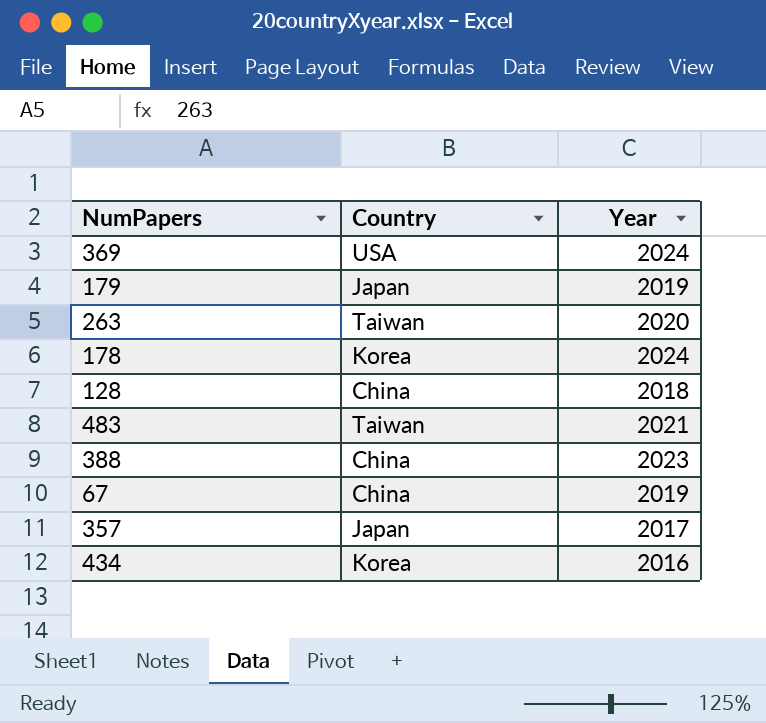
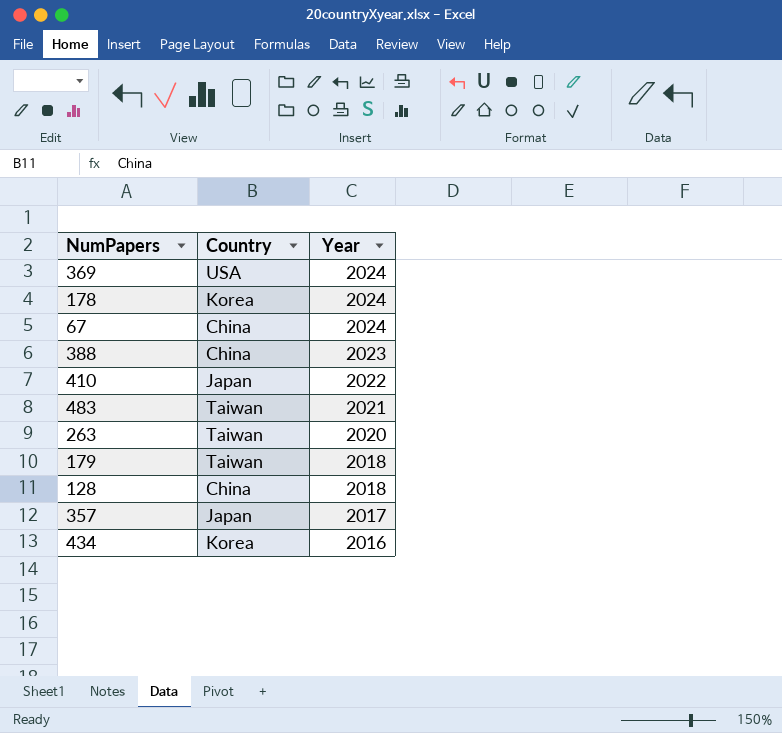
row order: none -> Year descending
67 | Year: 2019 -> 2024
row 410: none -> Japan | 2022
179 | Country: Japan -> Taiwan
179 | Year: 2019 -> 2018

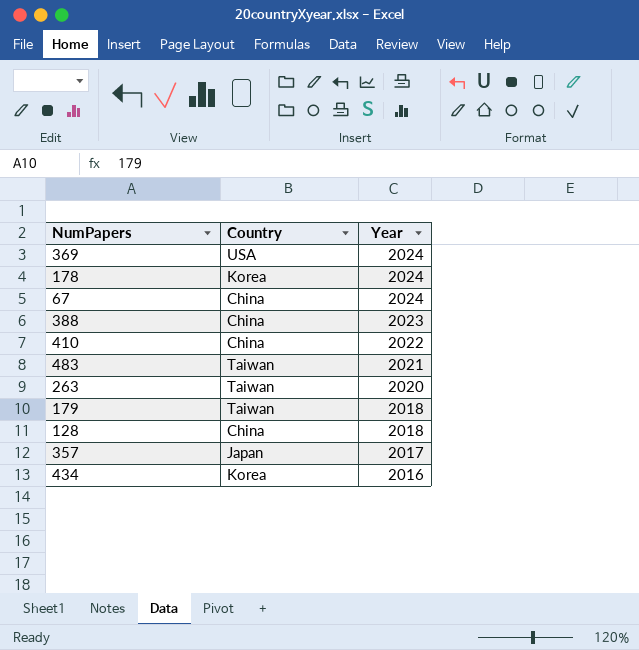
410 | Country: Japan -> China

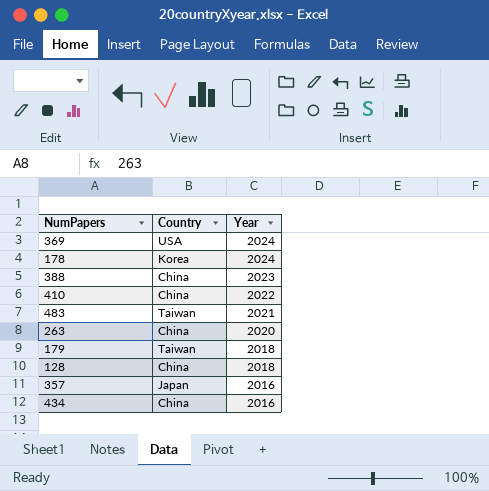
row 67: China | 2024 -> none
263 | Country: Taiwan -> China
357 | Year: 2017 -> 2016
434 | Country: Korea -> China

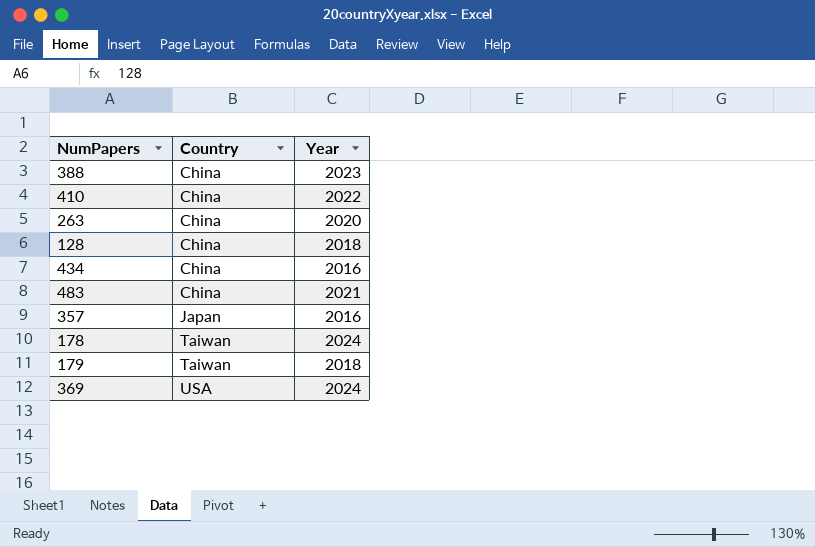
row order: Year descending -> Country ascending
483 | Country: Taiwan -> China
178 | Country: Korea -> Taiwan

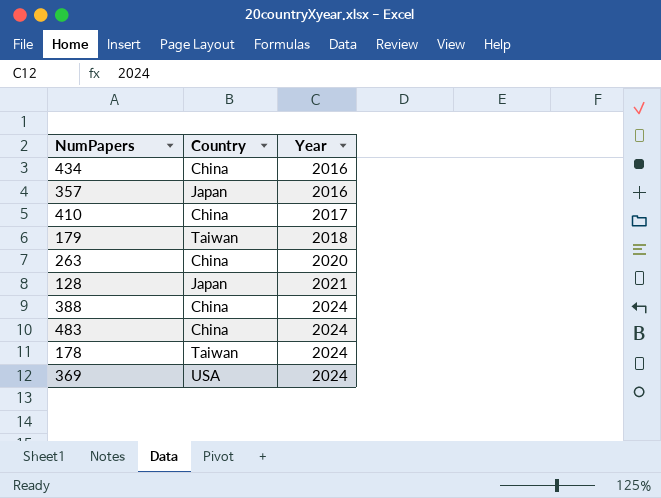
row order: Country ascending -> Year ascending
410 | Year: 2022 -> 2017
128 | Country: China -> Japan
128 | Year: 2018 -> 2021
388 | Year: 2023 -> 2024
483 | Year: 2021 -> 2024

